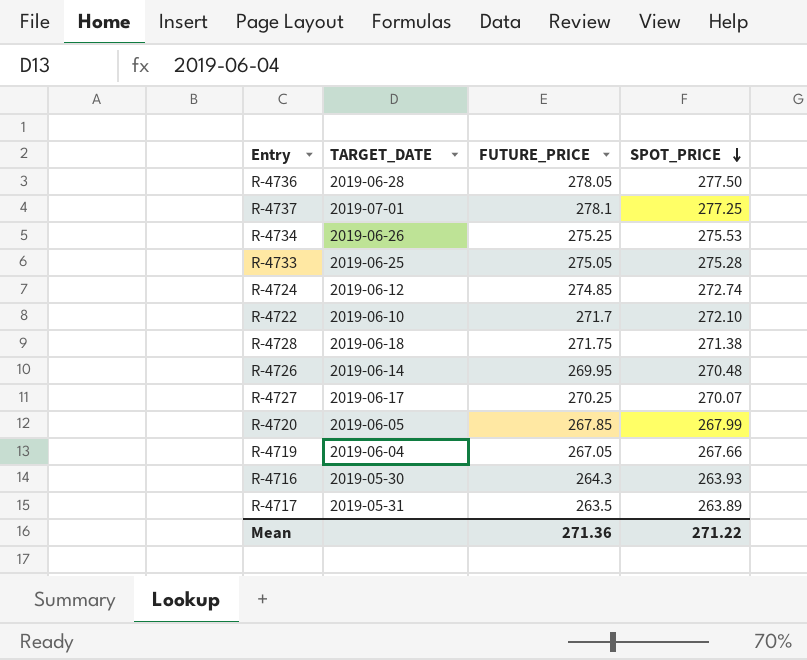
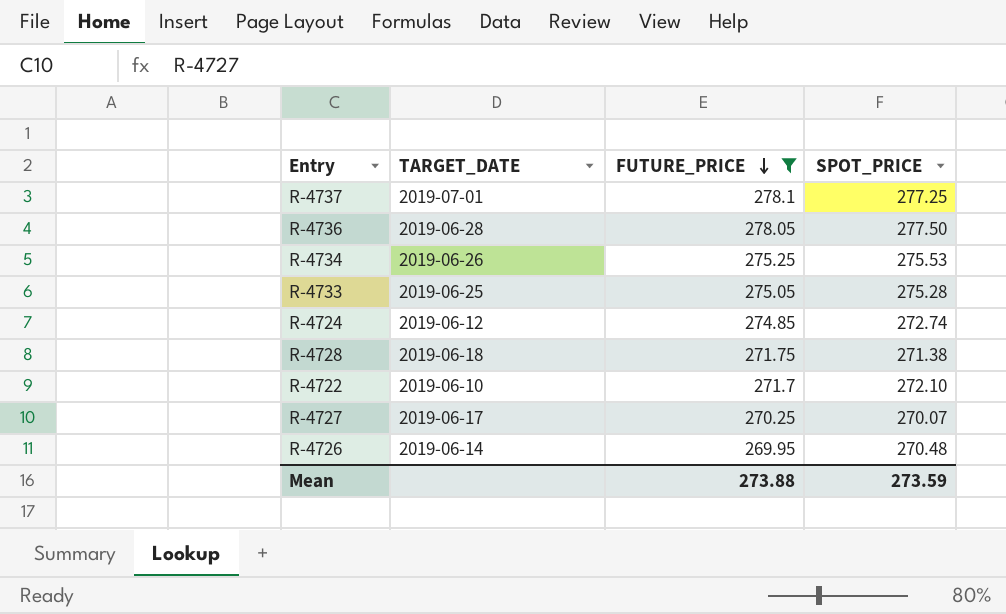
filter: none -> FUTURE_PRICE >= 269.95
row order: SPOT_PRICE descending -> FUTURE_PRICE descending
Mean | FUTURE_PRICE: 271.36 -> 273.88
Mean | SPOT_PRICE: 271.22 -> 273.59

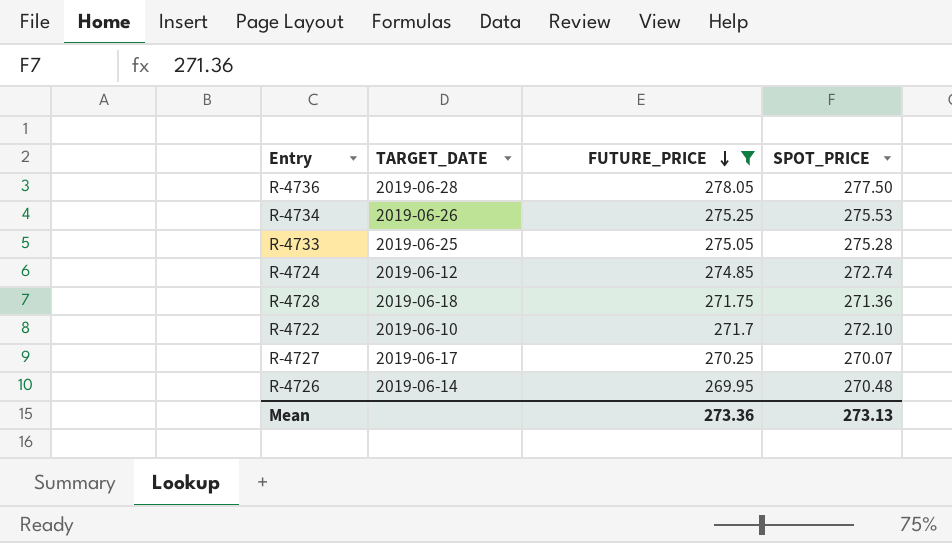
row R-4737: 2019-07-01 | 278.1 | 277.25 -> none
R-4728 | SPOT_PRICE: 271.38 -> 271.36
Mean | FUTURE_PRICE: 273.88 -> 273.36
Mean | SPOT_PRICE: 273.59 -> 273.13

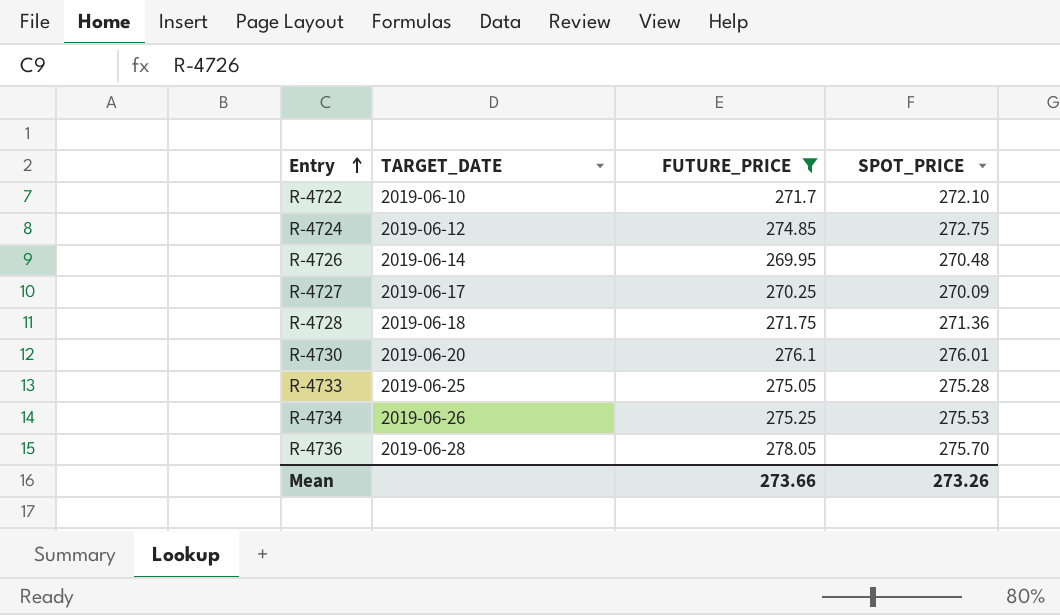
row order: FUTURE_PRICE descending -> Entry ascending
R-4724 | SPOT_PRICE: 272.74 -> 272.75
R-4727 | SPOT_PRICE: 270.07 -> 270.09
row R-4730: none -> 2019-06-20 | 276.1 | 276.01
R-4736 | SPOT_PRICE: 277.50 -> 275.70
Mean | FUTURE_PRICE: 273.36 -> 273.66
Mean | SPOT_PRICE: 273.13 -> 273.26

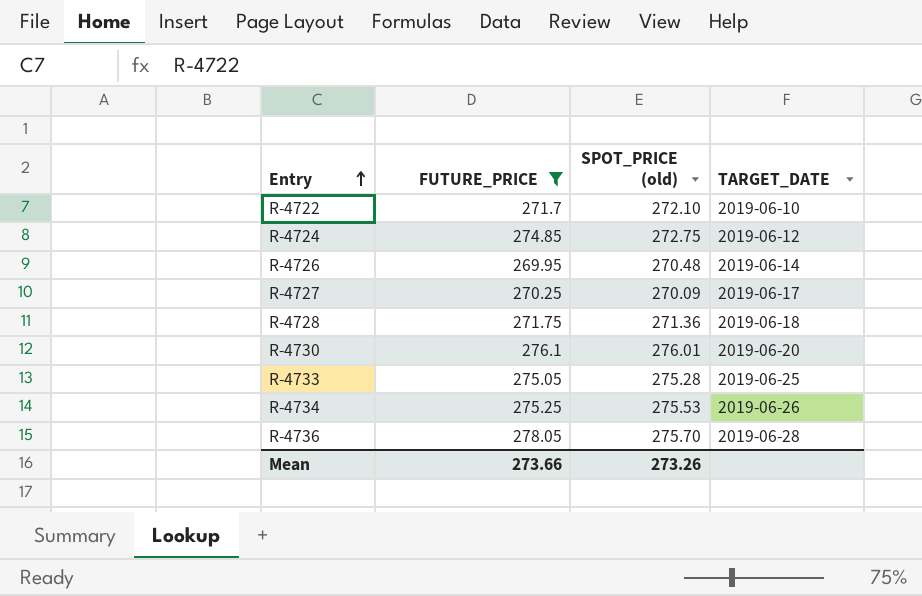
column name: SPOT_PRICE -> SPOT_PRICE (old)
column TARGET_DATE | position: 2 -> 4

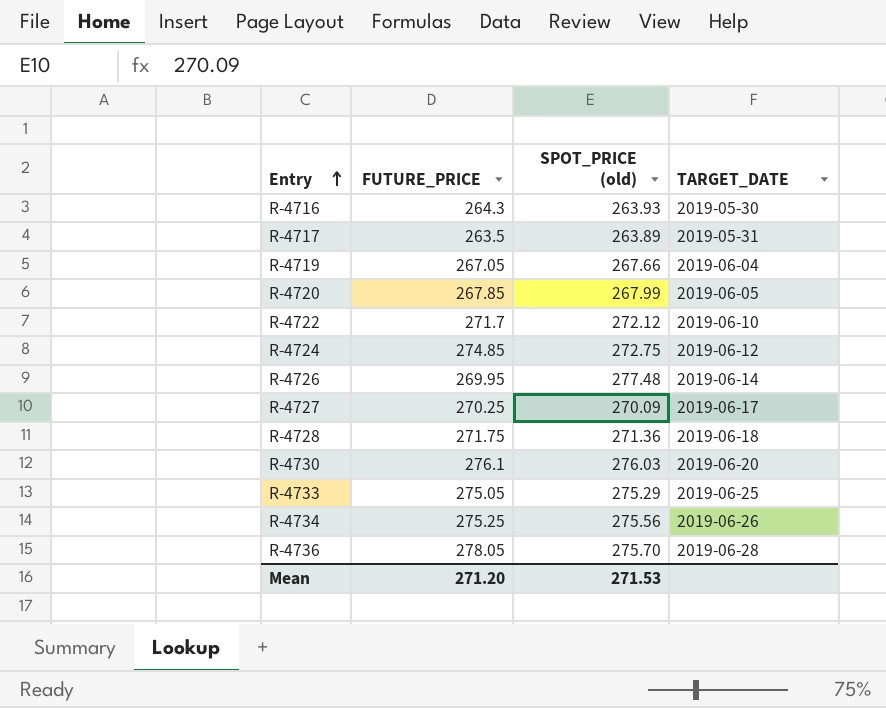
filter: FUTURE_PRICE >= 269.95 -> none
R-4722 | SPOT_PRICE (old): 272.10 -> 272.12
R-4726 | SPOT_PRICE (old): 270.48 -> 277.48
R-4730 | SPOT_PRICE (old): 276.01 -> 276.03
R-4733 | SPOT_PRICE (old): 275.28 -> 275.29
R-4734 | SPOT_PRICE (old): 275.53 -> 275.56
Mean | FUTURE_PRICE: 273.66 -> 271.20
Mean | SPOT_PRICE (old): 273.26 -> 271.53

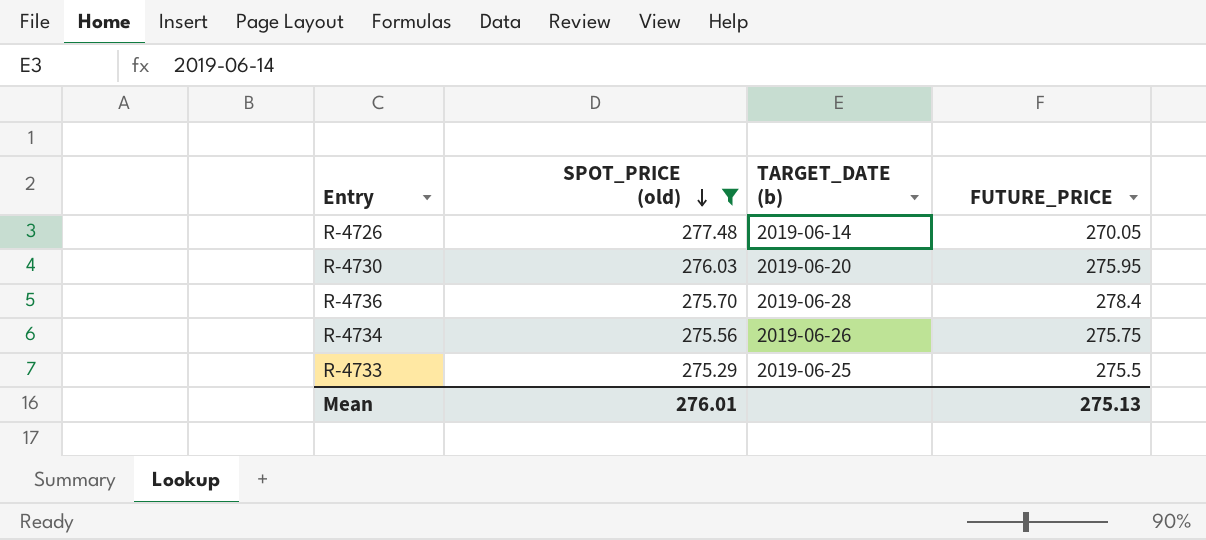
filter: none -> SPOT_PRICE (old) >= 275.29
row order: Entry ascending -> SPOT_PRICE (old) descending
column name: TARGET_DATE -> TARGET_DATE (b)
column FUTURE_PRICE | position: 2 -> 4
R-4726 | FUTURE_PRICE: 269.95 -> 270.05
R-4730 | FUTURE_PRICE: 276.1 -> 275.95
R-4736 | FUTURE_PRICE: 278.05 -> 278.4
R-4734 | FUTURE_PRICE: 275.25 -> 275.75
R-4733 | FUTURE_PRICE: 275.05 -> 275.5
Mean | SPOT_PRICE (old): 271.53 -> 276.01
Mean | FUTURE_PRICE: 271.20 -> 275.13

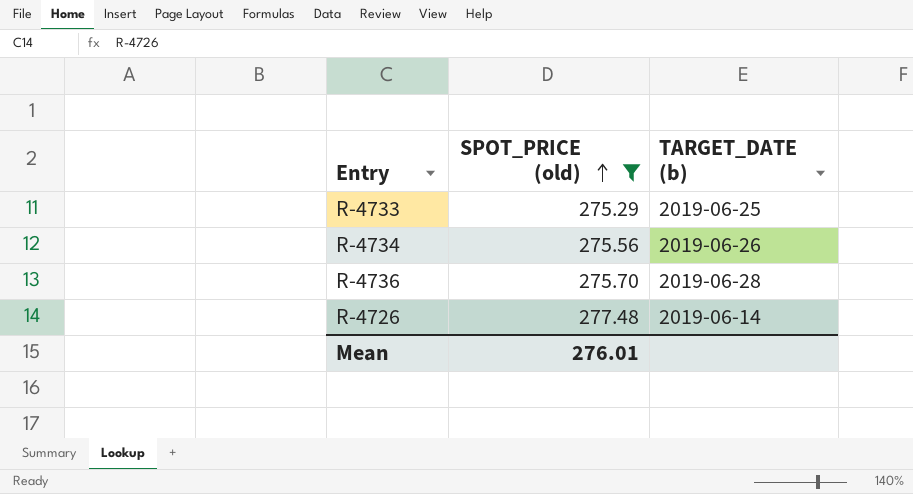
row order: SPOT_PRICE (old) descending -> SPOT_PRICE (old) ascending
column FUTURE_PRICE | position: 4 -> none
row R-4730: 276.03 | 2019-06-20 | 275.95 -> none

